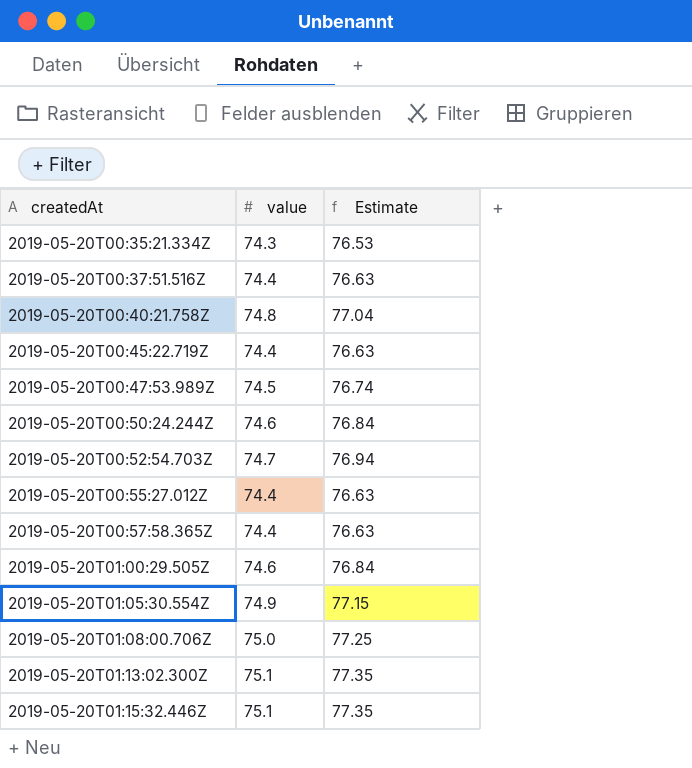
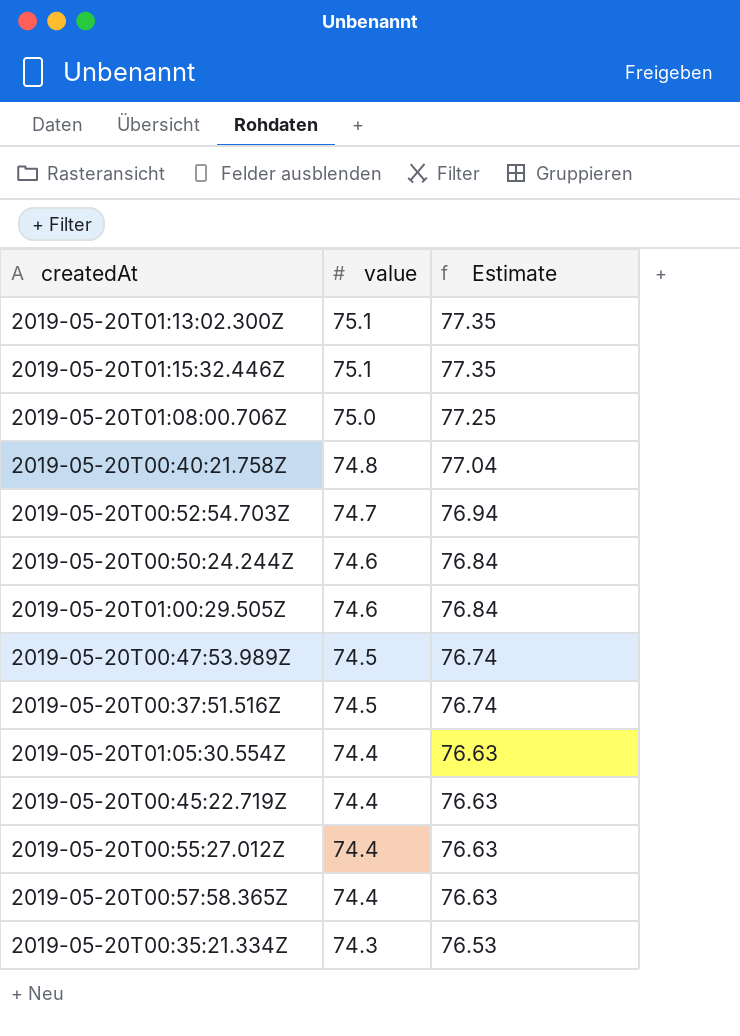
row order: createdAt ascending -> value descending
2019-05-20T00:37:51.516Z | value: 74.4 -> 74.5
2019-05-20T00:37:51.516Z | Estimate: 76.63 -> 76.74
2019-05-20T01:05:30.554Z | value: 74.9 -> 74.4
2019-05-20T01:05:30.554Z | Estimate: 77.15 -> 76.63

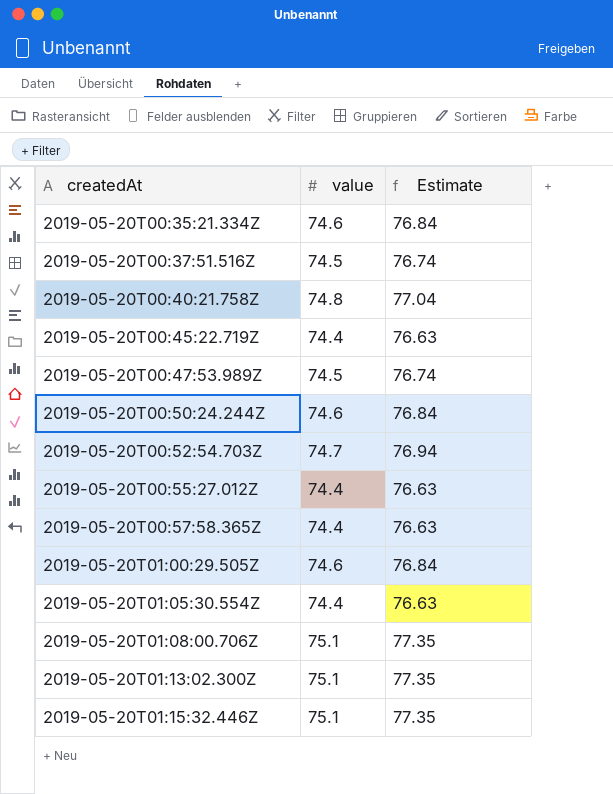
row order: value descending -> createdAt ascending
2019-05-20T00:35:21.334Z | value: 74.3 -> 74.6
2019-05-20T00:35:21.334Z | Estimate: 76.53 -> 76.84
2019-05-20T01:08:00.706Z | value: 75.0 -> 75.1
2019-05-20T01:08:00.706Z | Estimate: 77.25 -> 77.35

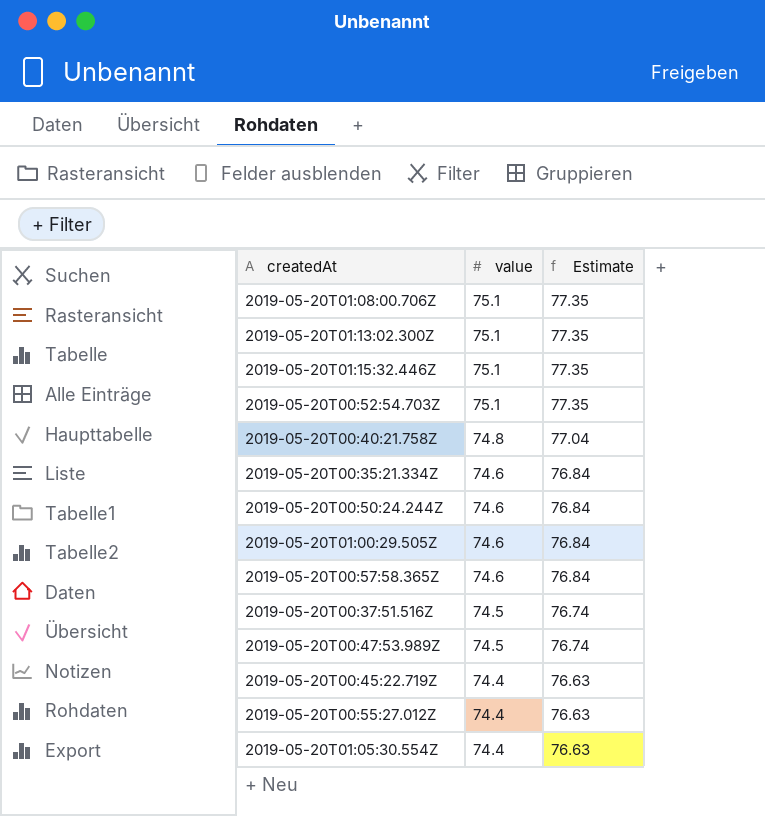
row order: createdAt ascending -> value descending
2019-05-20T00:52:54.703Z | value: 74.7 -> 75.1
2019-05-20T00:52:54.703Z | Estimate: 76.94 -> 77.35
2019-05-20T00:57:58.365Z | value: 74.4 -> 74.6
2019-05-20T00:57:58.365Z | Estimate: 76.63 -> 76.84

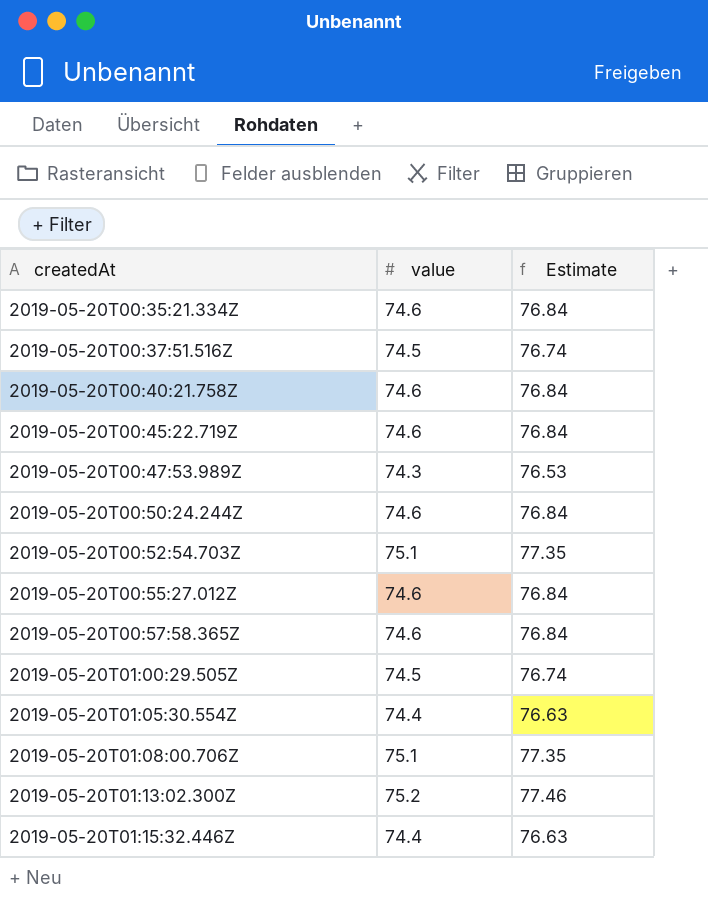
row order: value descending -> createdAt ascending
2019-05-20T00:40:21.758Z | value: 74.8 -> 74.6
2019-05-20T00:40:21.758Z | Estimate: 77.04 -> 76.84
2019-05-20T00:45:22.719Z | value: 74.4 -> 74.6
2019-05-20T00:45:22.719Z | Estimate: 76.63 -> 76.84
2019-05-20T00:47:53.989Z | value: 74.5 -> 74.3
2019-05-20T00:47:53.989Z | Estimate: 76.74 -> 76.53
2019-05-20T00:55:27.012Z | value: 74.4 -> 74.6
2019-05-20T00:55:27.012Z | Estimate: 76.63 -> 76.84
2019-05-20T01:00:29.505Z | value: 74.6 -> 74.5
2019-05-20T01:00:29.505Z | Estimate: 76.84 -> 76.74
2019-05-20T01:13:02.300Z | value: 75.1 -> 75.2
2019-05-20T01:13:02.300Z | Estimate: 77.35 -> 77.46
2019-05-20T01:15:32.446Z | value: 75.1 -> 74.4
2019-05-20T01:15:32.446Z | Estimate: 77.35 -> 76.63

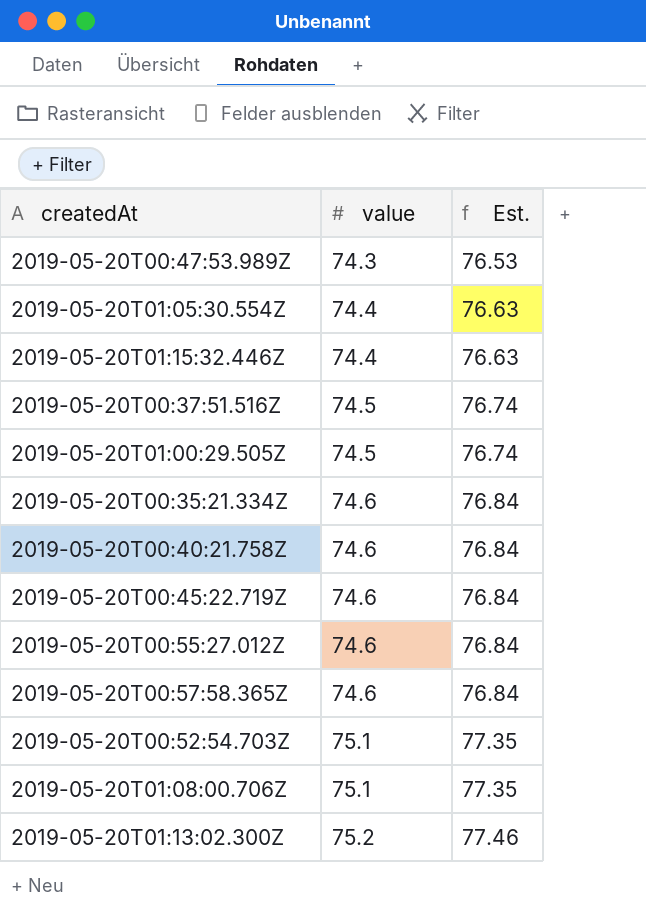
row order: createdAt ascending -> value ascending
column name: Estimate -> Est.
row 2019-05-20T00:50:24.244Z: 74.6 | 76.84 -> none

